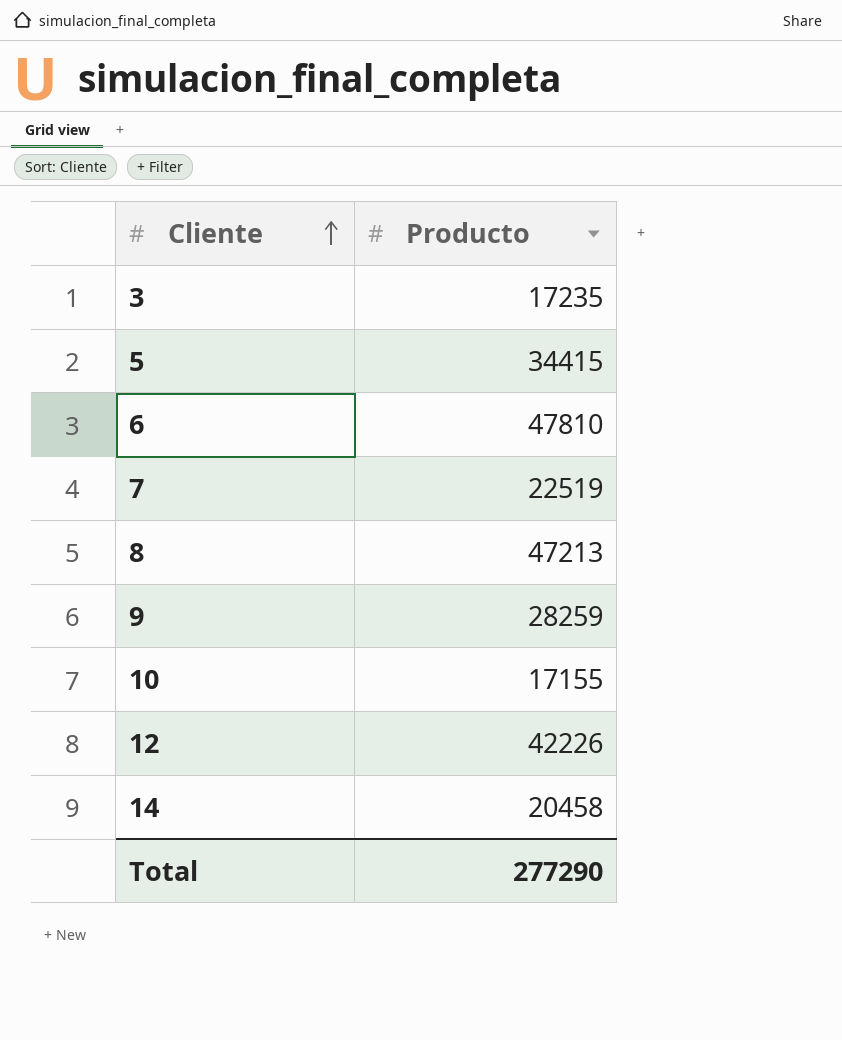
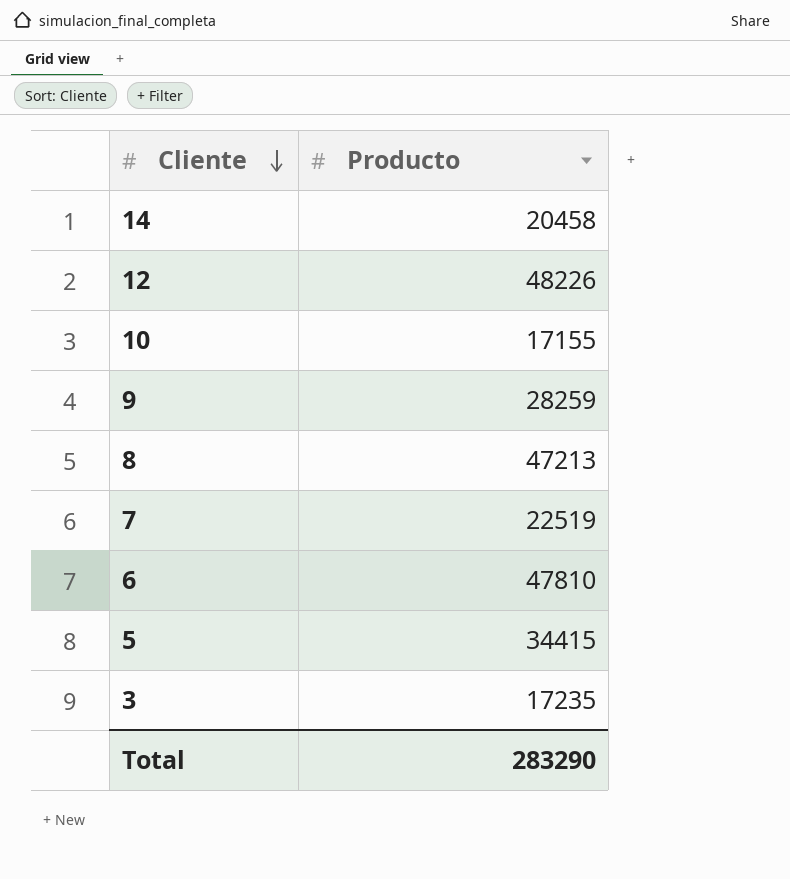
row order: Cliente ascending -> Cliente descending
12 | Producto: 42226 -> 48226
Total | Producto: 277290 -> 283290

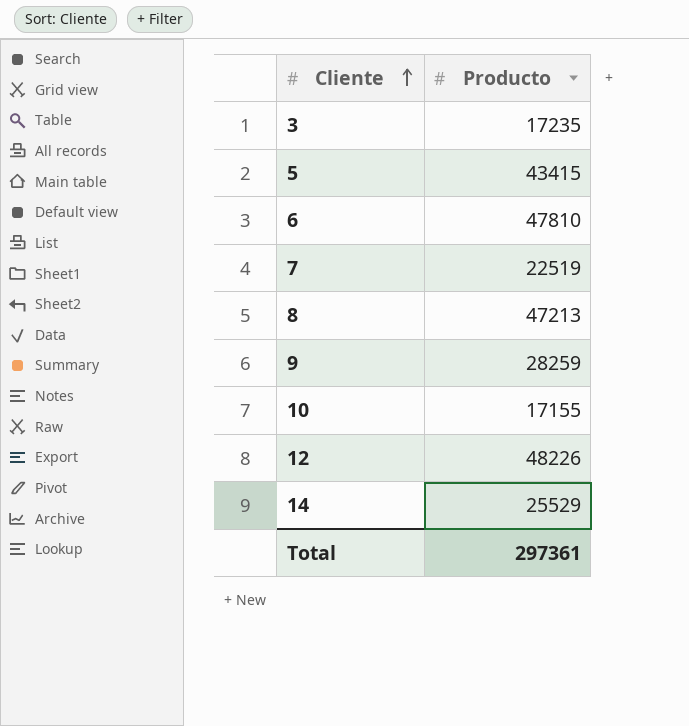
row order: Cliente descending -> Cliente ascending
5 | Producto: 34415 -> 43415
14 | Producto: 20458 -> 25529
Total | Producto: 283290 -> 297361

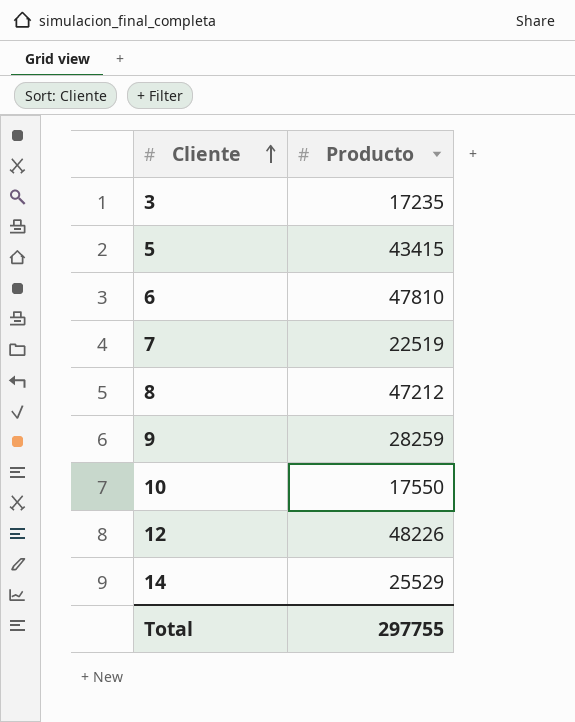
8 | Producto: 47213 -> 47212
10 | Producto: 17155 -> 17550
Total | Producto: 297361 -> 297755

